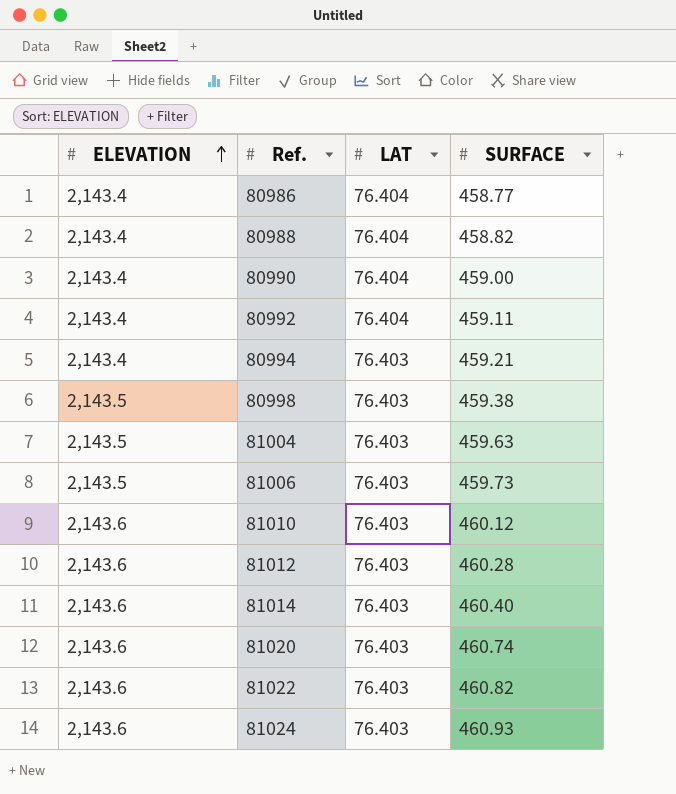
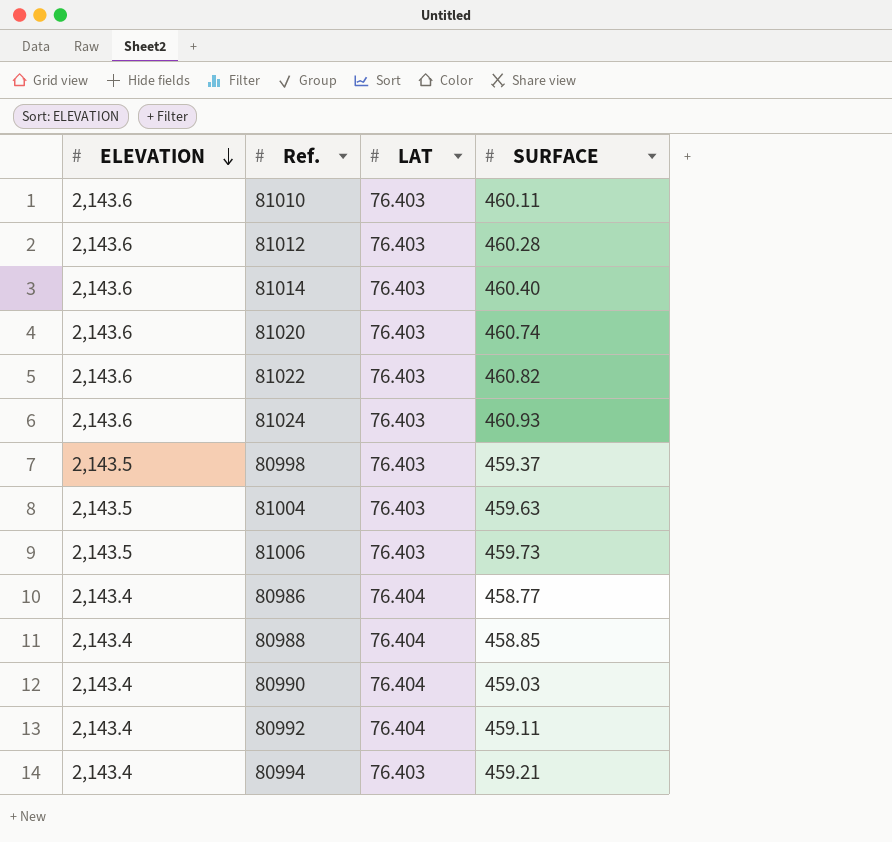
row order: ELEVATION ascending -> ELEVATION descending
81010 | SURFACE: 460.12 -> 460.11
80998 | SURFACE: 459.38 -> 459.37
80988 | SURFACE: 458.82 -> 458.85
80990 | SURFACE: 459.00 -> 459.03

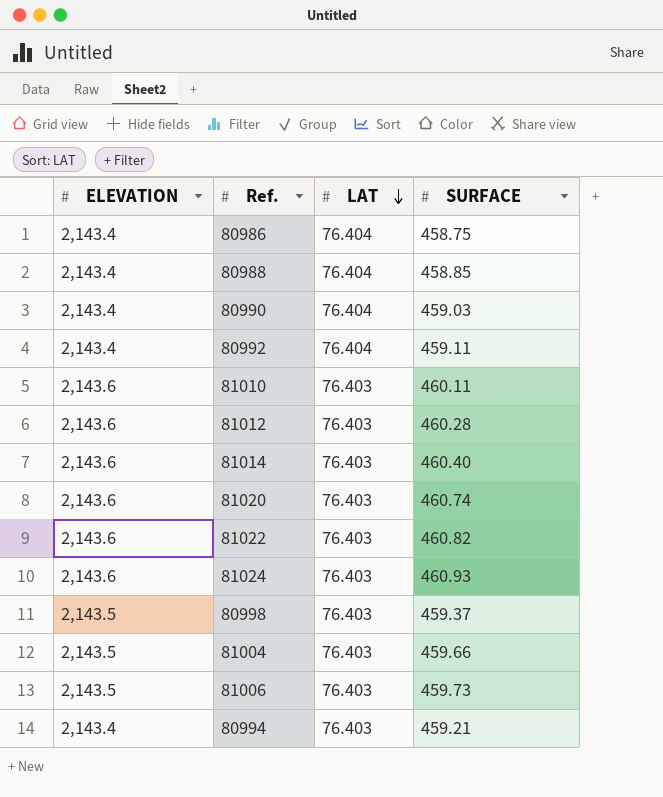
row order: ELEVATION descending -> LAT descending
80986 | SURFACE: 458.77 -> 458.75
81004 | SURFACE: 459.63 -> 459.66

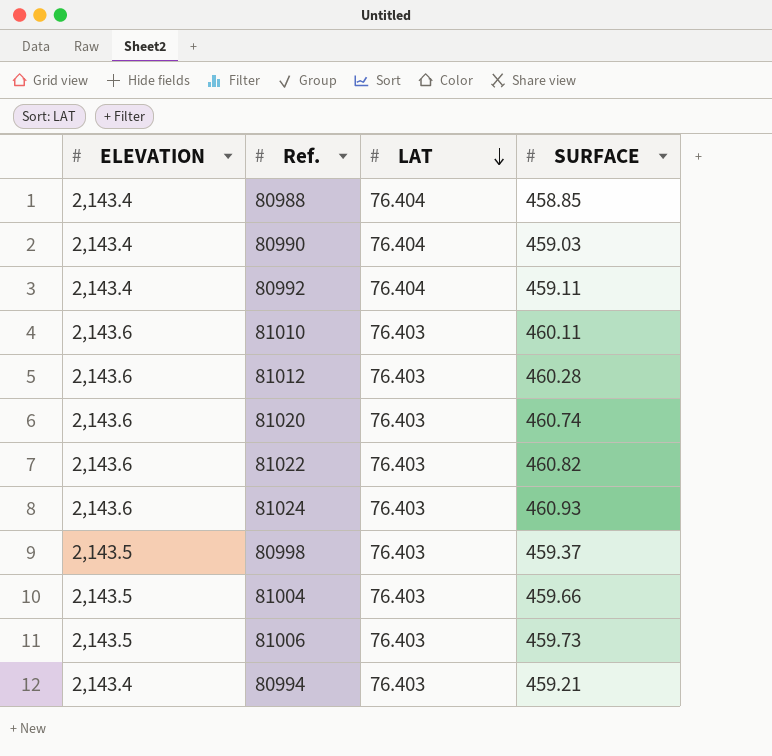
row 80986: 2,143.4 | 76.404 | 458.75 -> none
row 81014: 2,143.6 | 76.403 | 460.40 -> none

